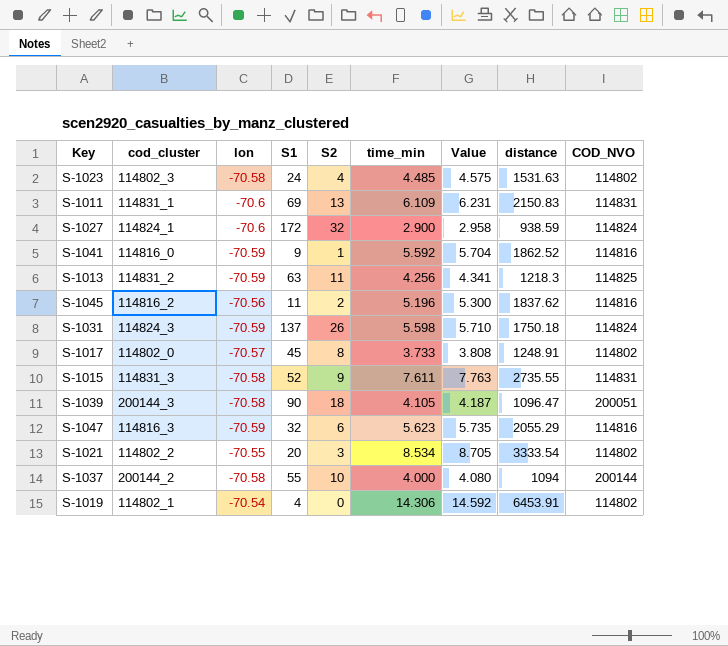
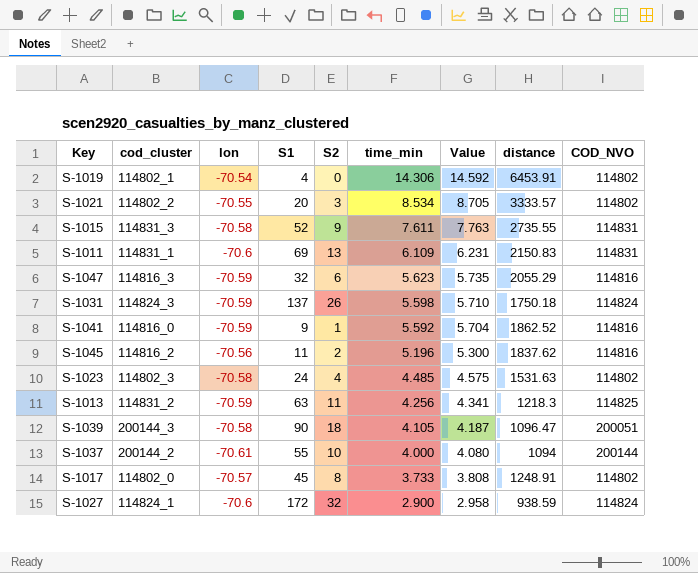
row order: none -> time_min descending
S-1021 | distance: 3333.54 -> 3333.57
S-1037 | lon: -70.58 -> -70.61

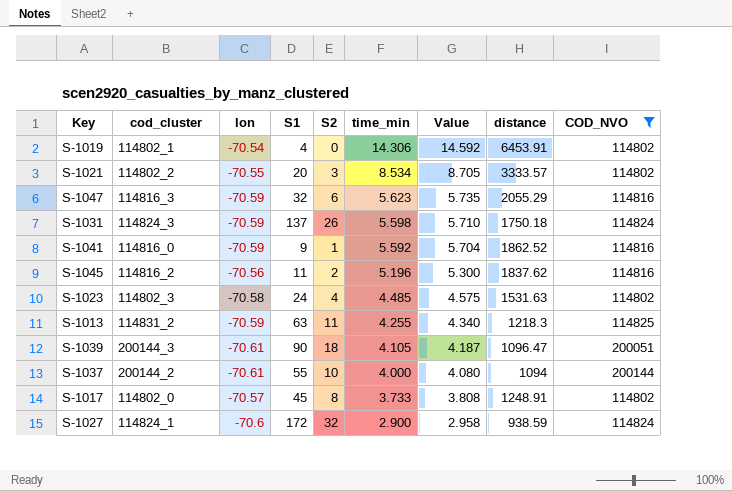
filter: none -> COD_NVO != 114831
S-1013 | time_min: 4.256 -> 4.255
S-1013 | Value: 4.341 -> 4.340
S-1039 | lon: -70.58 -> -70.61

